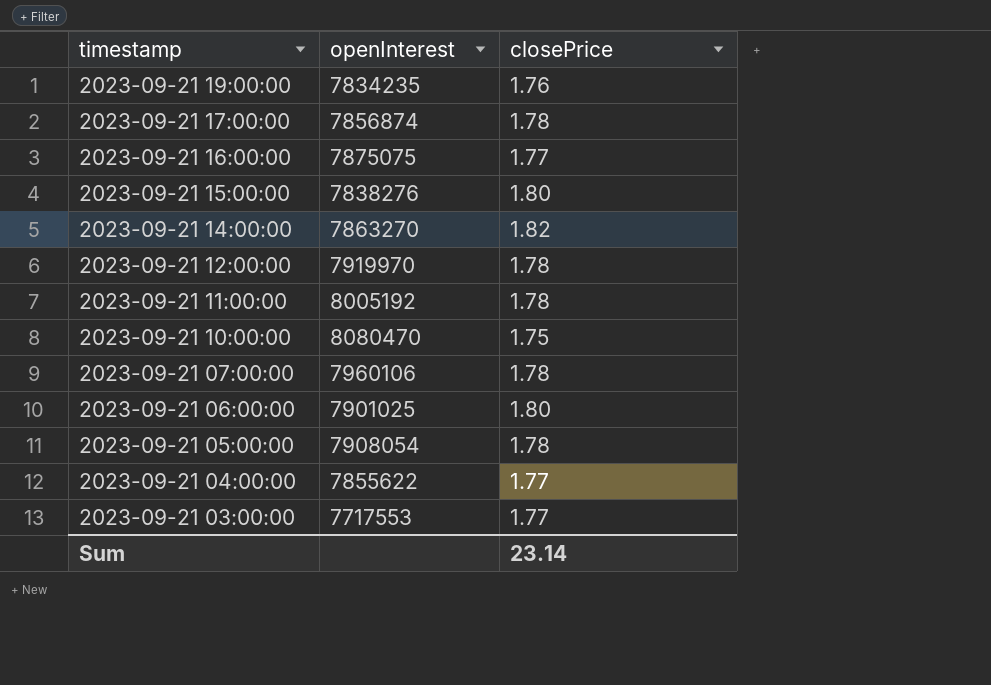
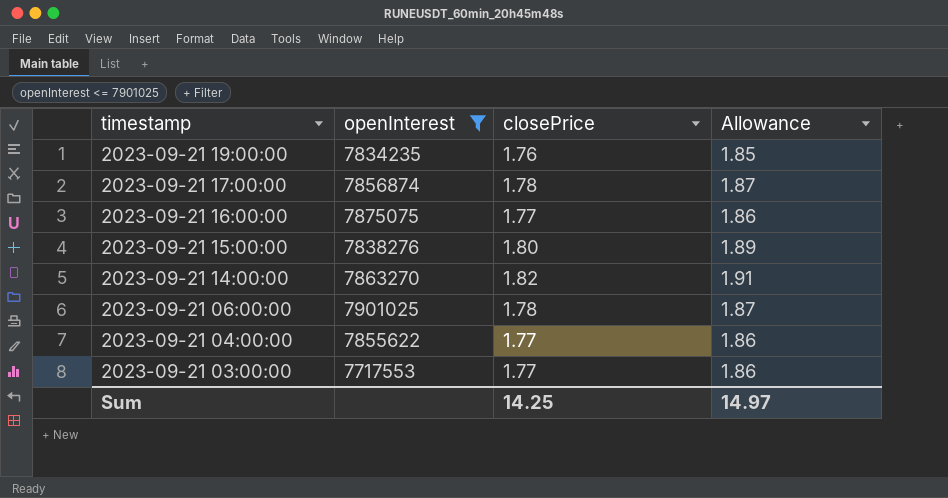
filter: none -> openInterest <= 7901025
column Allowance | formula: none -> [closePrice] * 1.05
2023-09-21 06:00:00 | closePrice: 1.80 -> 1.78
Sum | closePrice: 23.14 -> 14.25

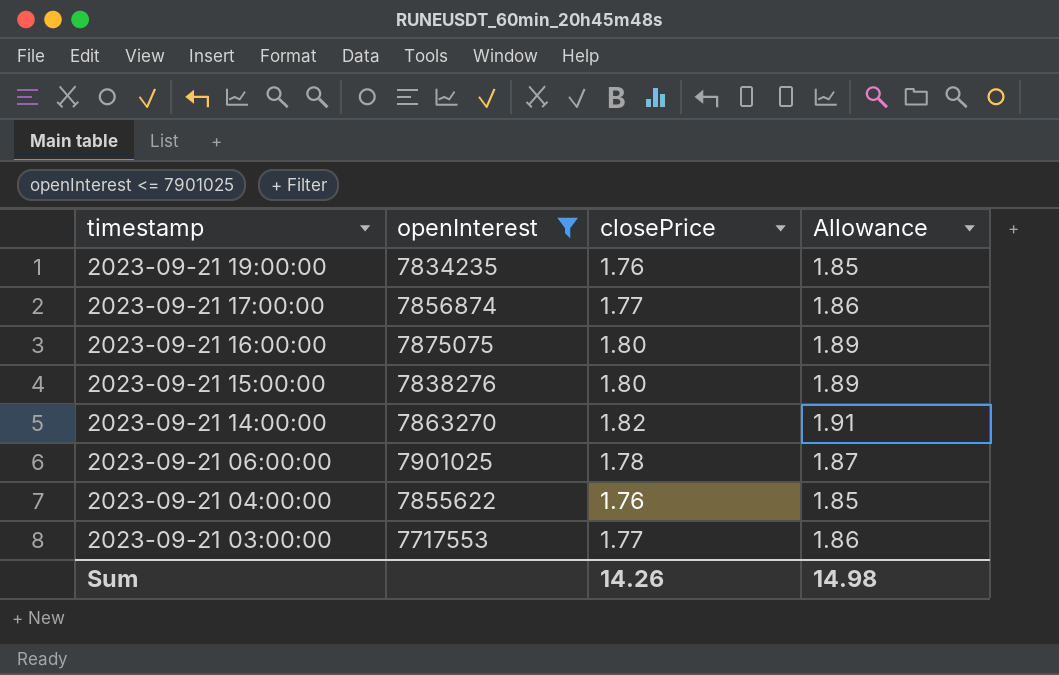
2023-09-21 17:00:00 | closePrice: 1.78 -> 1.77
2023-09-21 17:00:00 | Allowance: 1.87 -> 1.86
2023-09-21 16:00:00 | closePrice: 1.77 -> 1.80
2023-09-21 16:00:00 | Allowance: 1.86 -> 1.89
2023-09-21 04:00:00 | closePrice: 1.77 -> 1.76
2023-09-21 04:00:00 | Allowance: 1.86 -> 1.85
Sum | closePrice: 14.25 -> 14.26
Sum | Allowance: 14.97 -> 14.98

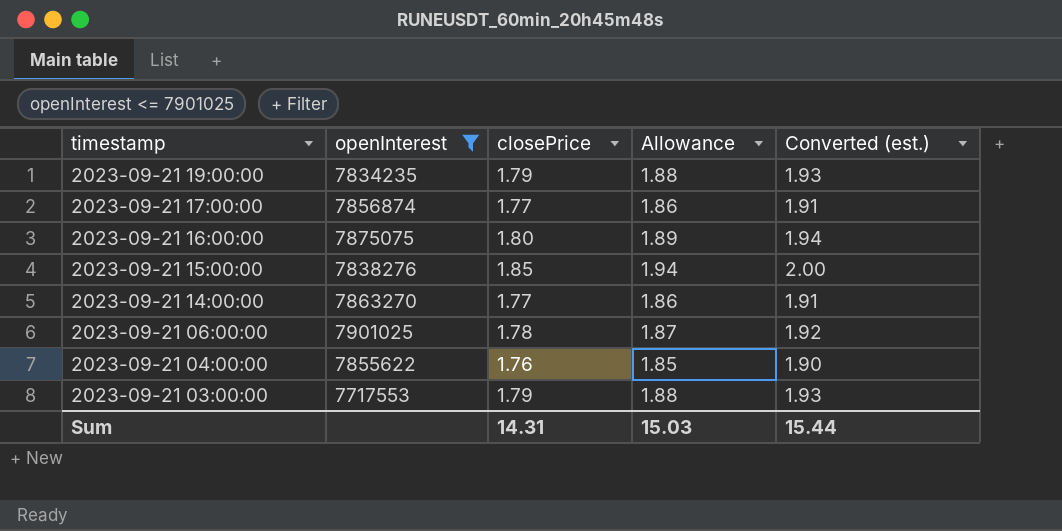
column Converted (est.) | formula: none -> [closePrice] * 1.08
2023-09-21 19:00:00 | closePrice: 1.76 -> 1.79
2023-09-21 19:00:00 | Allowance: 1.85 -> 1.88
2023-09-21 15:00:00 | closePrice: 1.80 -> 1.85
2023-09-21 15:00:00 | Allowance: 1.89 -> 1.94
2023-09-21 14:00:00 | closePrice: 1.82 -> 1.77
2023-09-21 14:00:00 | Allowance: 1.91 -> 1.86
2023-09-21 03:00:00 | closePrice: 1.77 -> 1.79
2023-09-21 03:00:00 | Allowance: 1.86 -> 1.88
Sum | closePrice: 14.26 -> 14.31
Sum | Allowance: 14.98 -> 15.03

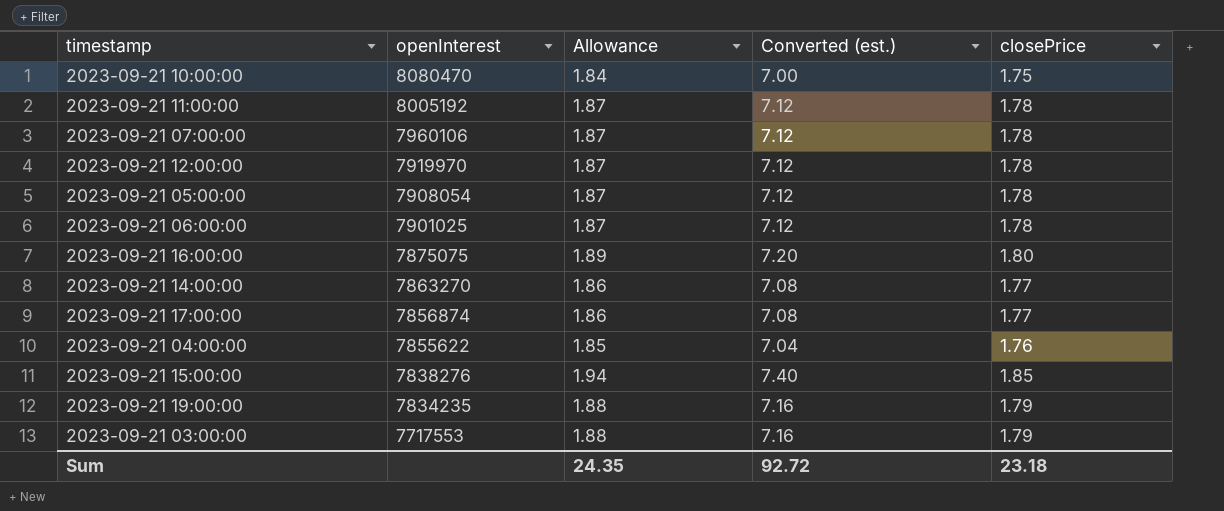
filter: openInterest <= 7901025 -> none
row order: timestamp descending -> openInterest descending
column Converted (est.) | formula: [closePrice] * 1.08 -> [closePrice] * 4
column closePrice | position: 3 -> 5
Sum | Allowance: 15.03 -> 24.35
Sum | Converted (est.): 15.44 -> 92.72
Sum | closePrice: 14.31 -> 23.18

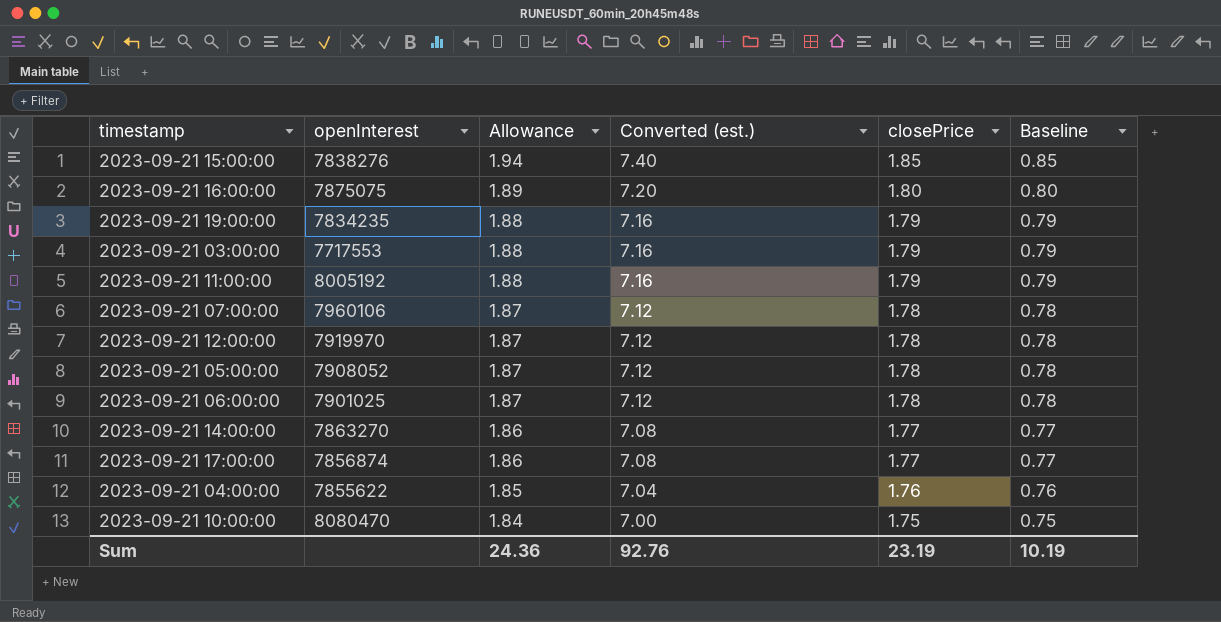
row order: openInterest descending -> Allowance descending
column Baseline | formula: none -> [closePrice] - 1
2023-09-21 11:00:00 | Allowance: 1.87 -> 1.88
2023-09-21 11:00:00 | Converted (est.): 7.12 -> 7.16
2023-09-21 11:00:00 | closePrice: 1.78 -> 1.79
2023-09-21 05:00:00 | openInterest: 7908054 -> 7908052
Sum | Allowance: 24.35 -> 24.36
Sum | Converted (est.): 92.72 -> 92.76
Sum | closePrice: 23.18 -> 23.19

